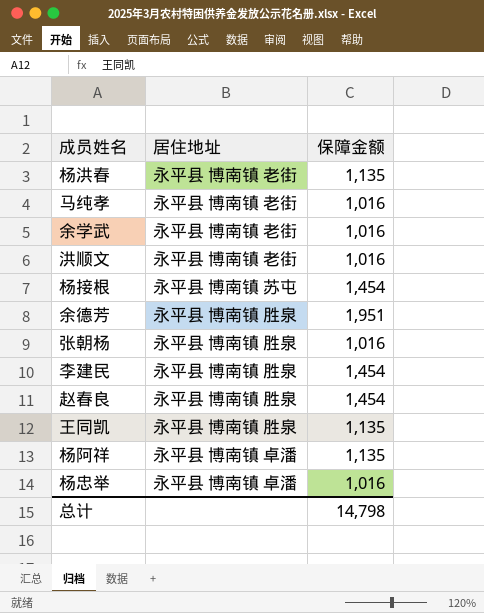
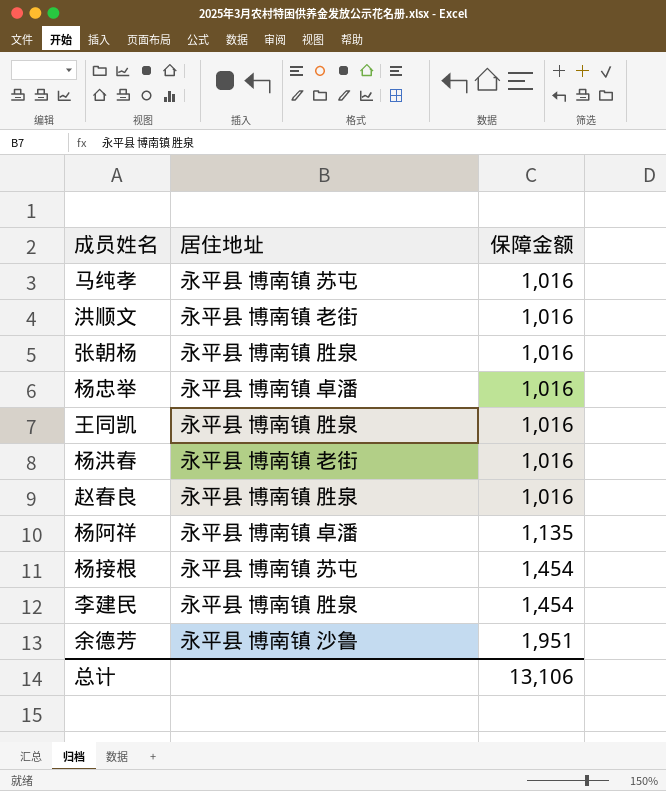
row order: none -> 保障金额 ascending
row 余学武: 永平县 博南镇 老街 | 1,016 -> none
马纯孝 | 居住地址: 永平县 博南镇 老街 -> 永平县 博南镇 苏屯
王同凯 | 保障金额: 1,135 -> 1,016
杨洪春 | 保障金额: 1,135 -> 1,016
赵春良 | 保障金额: 1,454 -> 1,016
余德芳 | 居住地址: 永平县 博南镇 胜泉 -> 永平县 博南镇 沙鲁
总计 | 保障金额: 14,798 -> 13,106

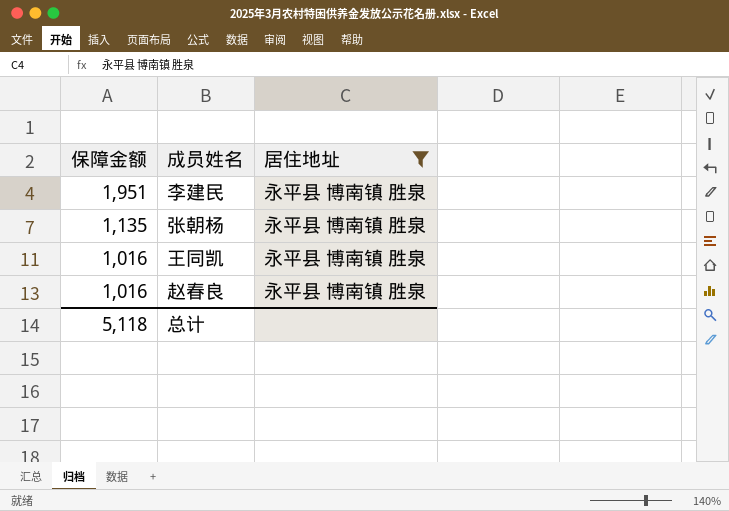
filter: none -> 居住地址 = 永平县 博南镇 胜泉
row order: 保障金额 ascending -> 保障金额 descending
column 保障金额 | position: 3 -> 1
李建民 | 保障金额: 1,454 -> 1,951
张朝杨 | 保障金额: 1,016 -> 1,135
总计 | 保障金额: 13,106 -> 5,118

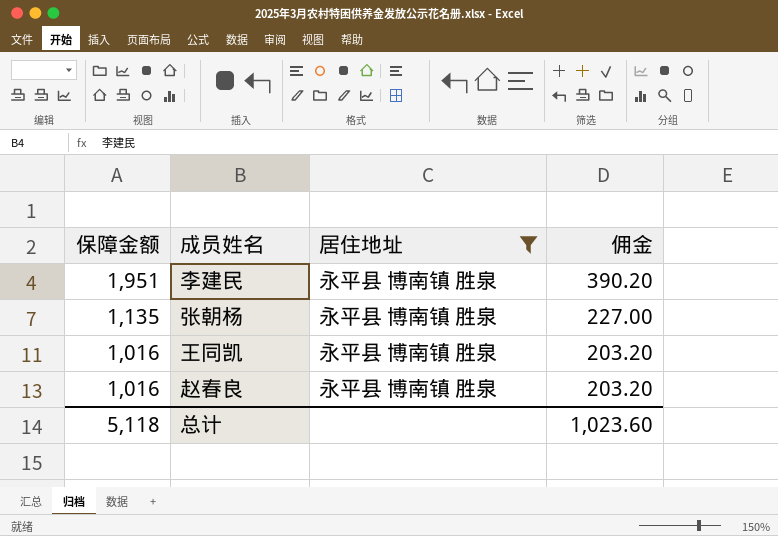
column 佣金 | formula: none -> [保障金额] * 0.2

